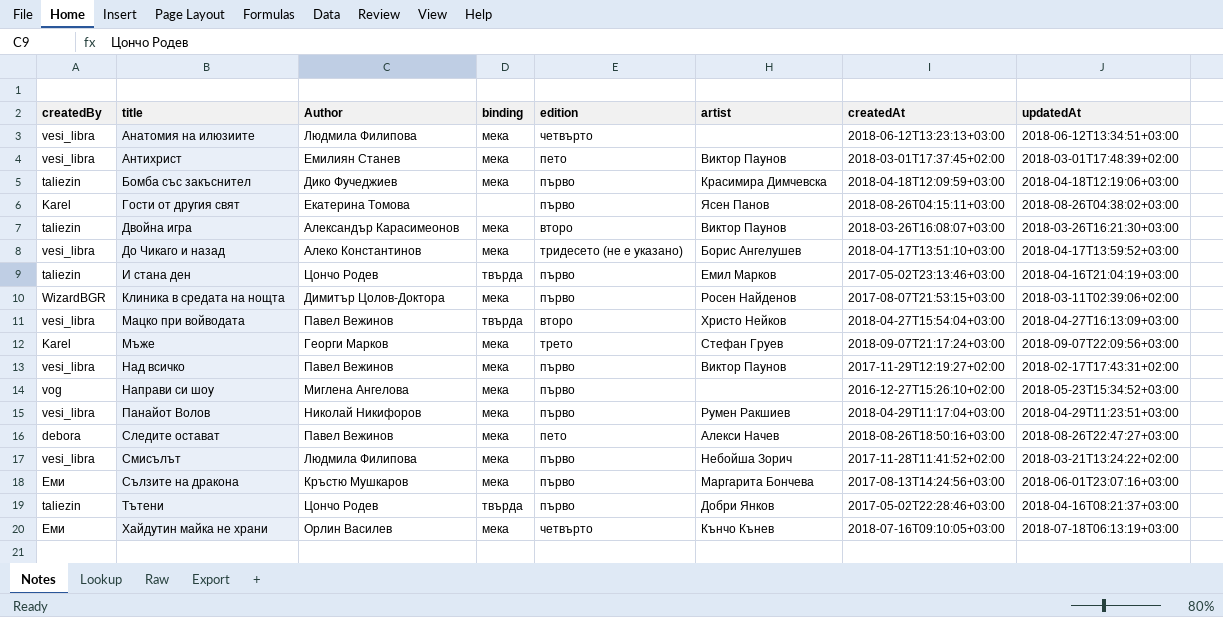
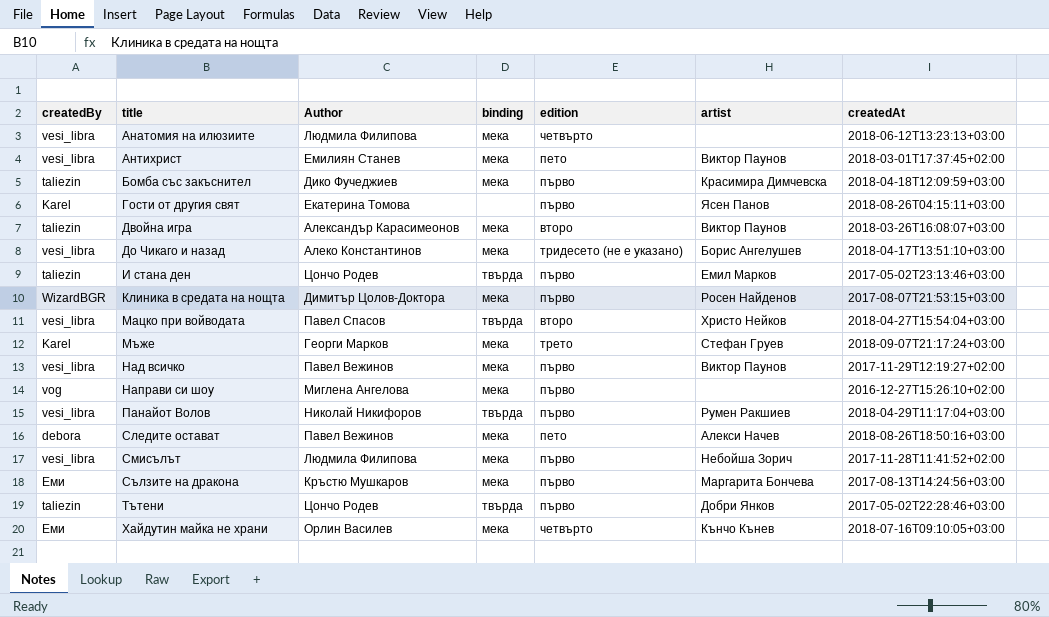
column updatedAt | position: 8 -> none
Мацко при войводата | Author: Павел Вежинов -> Павел Спасов
Панайот Волов | binding: мека -> твърда

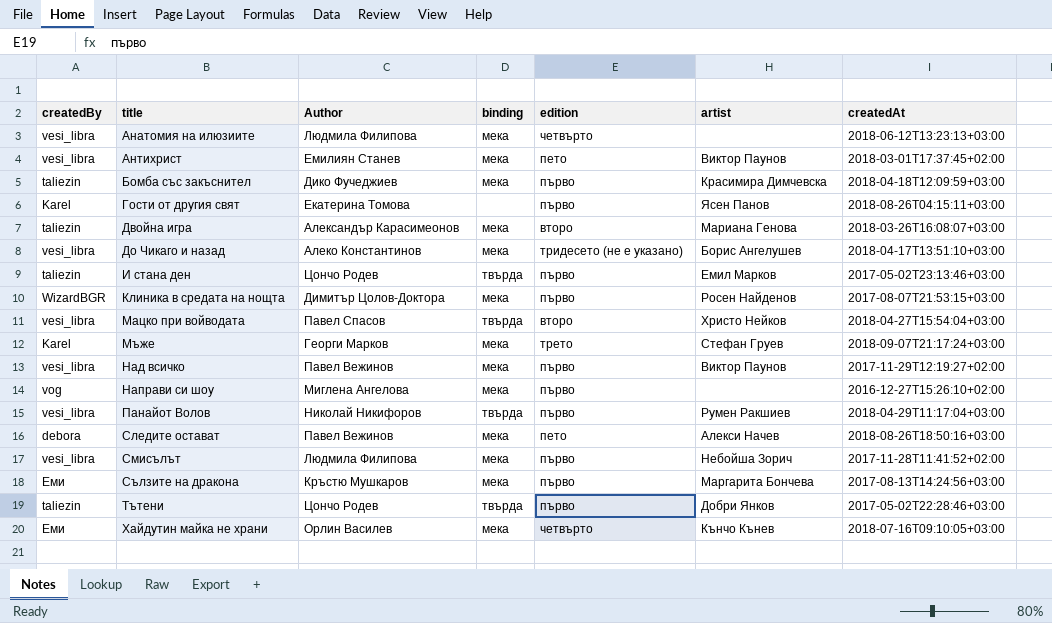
Двойна игра | artist: Виктор Паунов -> Мариана Генова

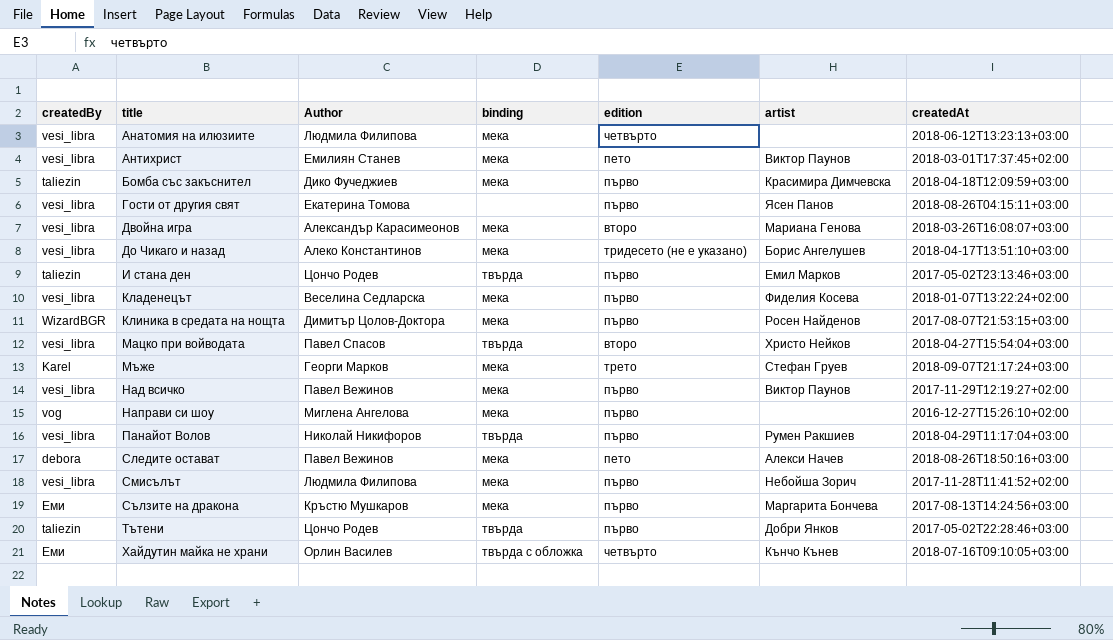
Гости от другия свят | createdBy: Karel -> vesi_libra
Двойна игра | createdBy: taliezin -> vesi_libra
row Кладенецът: none -> vesi_libra | Веселина Седларска | мека | първо | Фиделия Косева | 2018-01-07T13:22:24+02:00
Хайдутин майка не храни | binding: мека -> твърда с обложка

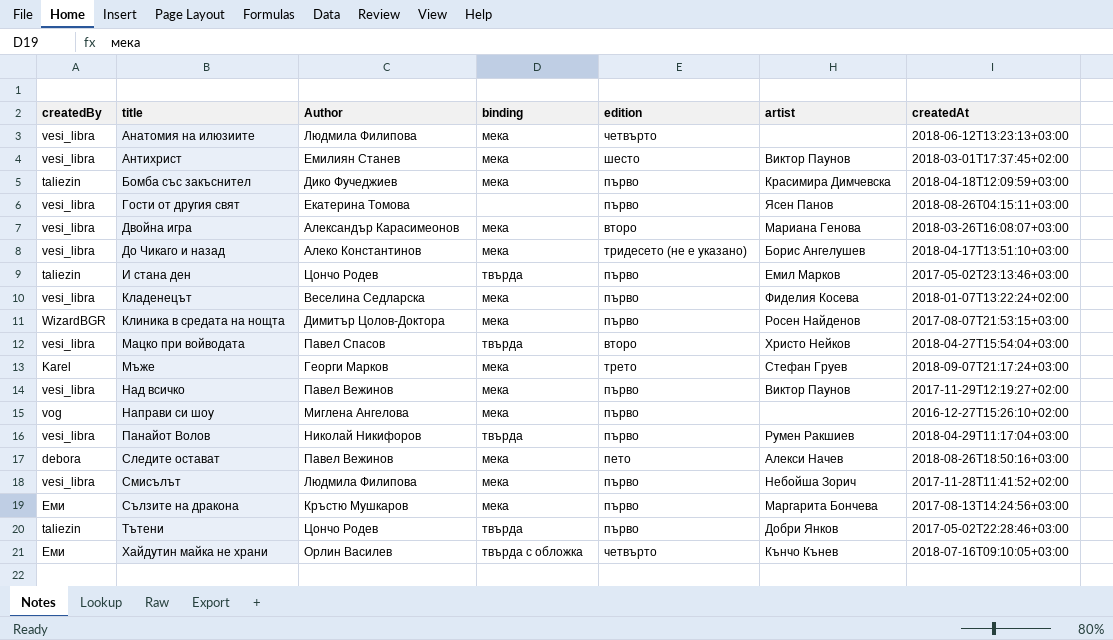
Антихрист | edition: пето -> шесто

